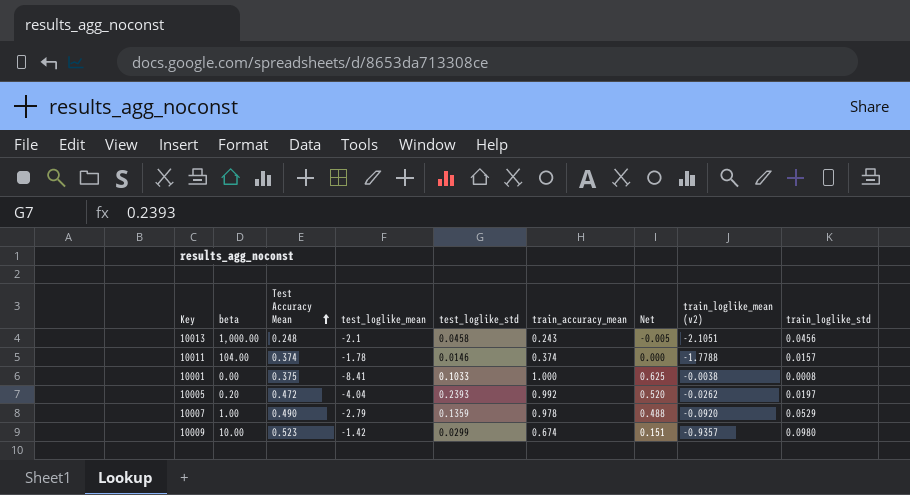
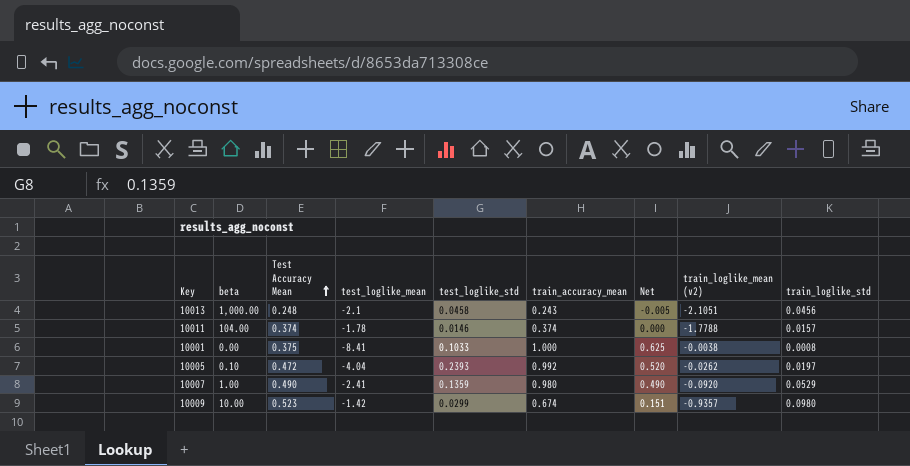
10005 | beta: 0.20 -> 0.10
10007 | test_loglike_mean: -2.79 -> -2.41
10007 | train_accuracy_mean: 0.978 -> 0.980
10007 | Net: 0.488 -> 0.490

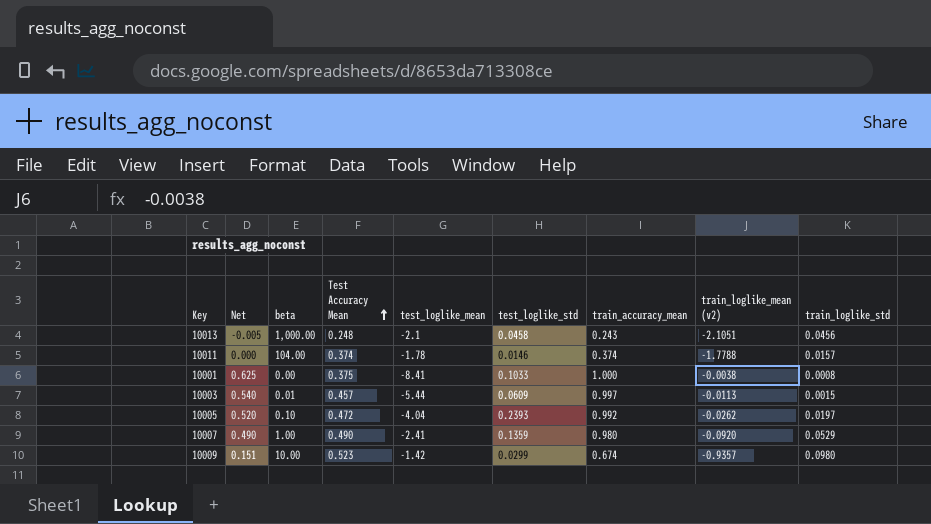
column Net | position: 7 -> 2
row 10003: none -> 0.540 | 0.01 | 0.457 | -5.44 | 0.0609 | 0.997 | -0.0113 | 0.0015

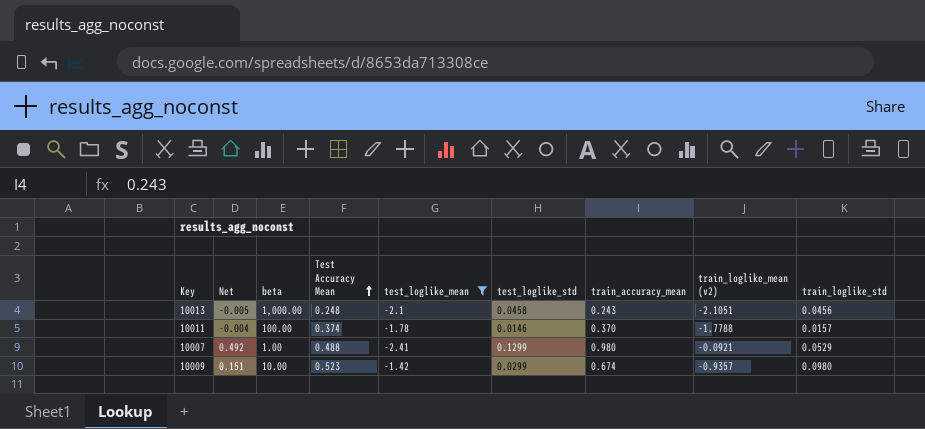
filter: none -> test_loglike_mean >= -2.41
10011 | Net: 0.000 -> -0.004
10011 | beta: 104.00 -> 100.00
10011 | train_accuracy_mean: 0.374 -> 0.370
10007 | Net: 0.490 -> 0.492
10007 | Test Accuracy Mean: 0.490 -> 0.488
10007 | test_loglike_std: 0.1359 -> 0.1299
10007 | train_loglike_mean (v2): -0.0920 -> -0.0921

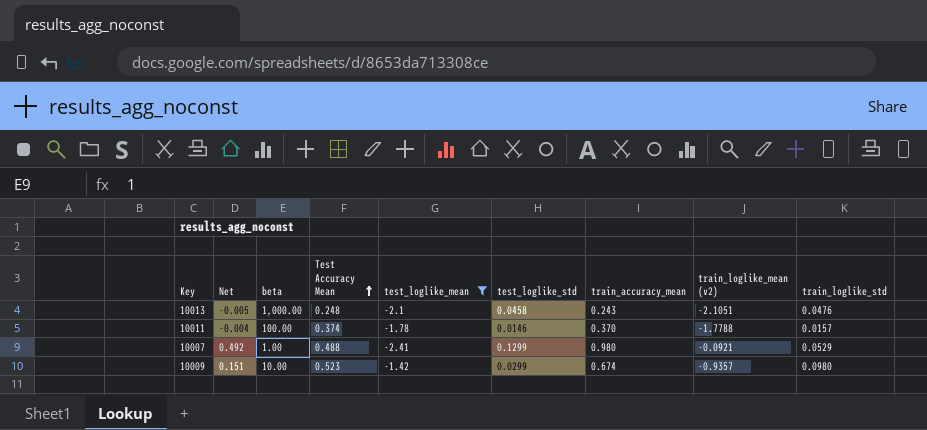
10013 | train_loglike_std: 0.0456 -> 0.0476

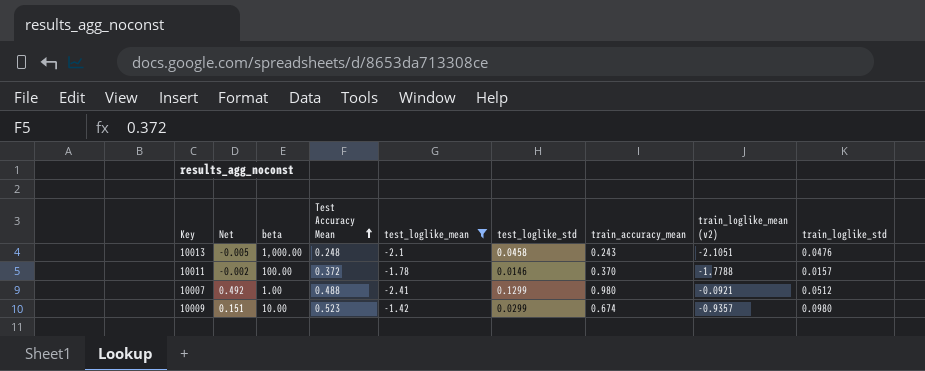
10011 | Net: -0.004 -> -0.002
10011 | Test Accuracy Mean: 0.374 -> 0.372
10007 | train_loglike_std: 0.0529 -> 0.0512

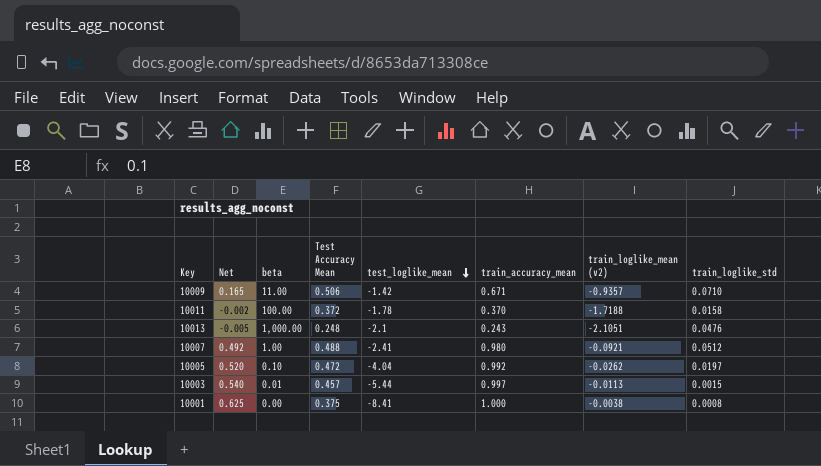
filter: test_loglike_mean >= -2.41 -> none
row order: Test Accuracy Mean ascending -> test_loglike_mean descending
column test_loglike_std | position: 6 -> none
10009 | Net: 0.151 -> 0.165
10009 | beta: 10.00 -> 11.00
10009 | Test Accuracy Mean: 0.523 -> 0.506
10009 | train_accuracy_mean: 0.674 -> 0.671
10009 | train_loglike_std: 0.0980 -> 0.0710
10011 | train_loglike_mean (v2): -1.7788 -> -1.7188
10011 | train_loglike_std: 0.0157 -> 0.0158

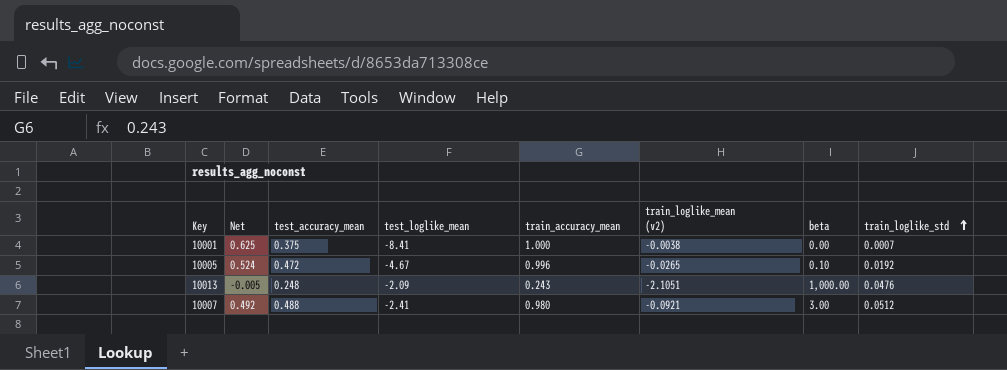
row order: test_loglike_mean descending -> train_loglike_std ascending
column name: Test Accuracy Mean -> test_accuracy_mean
column beta | position: 3 -> 7
row 10009: 0.165 | 11.00 | 0.506 | -1.42 | 0.671 | -0.9357 | 0.0710 -> none
row 10011: -0.002 | 100.00 | 0.372 | -1.78 | 0.370 | -1.7188 | 0.0158 -> none
row 10003: 0.540 | 0.01 | 0.457 | -5.44 | 0.997 | -0.0113 | 0.0015 -> none
10001 | train_loglike_std: 0.0008 -> 0.0007
10005 | Net: 0.520 -> 0.524
10005 | test_loglike_mean: -4.04 -> -4.67
10005 | train_accuracy_mean: 0.992 -> 0.996
10005 | train_loglike_mean (v2): -0.0262 -> -0.0265
10005 | train_loglike_std: 0.0197 -> 0.0192
10013 | test_loglike_mean: -2.1 -> -2.09
10007 | beta: 1.00 -> 3.00

